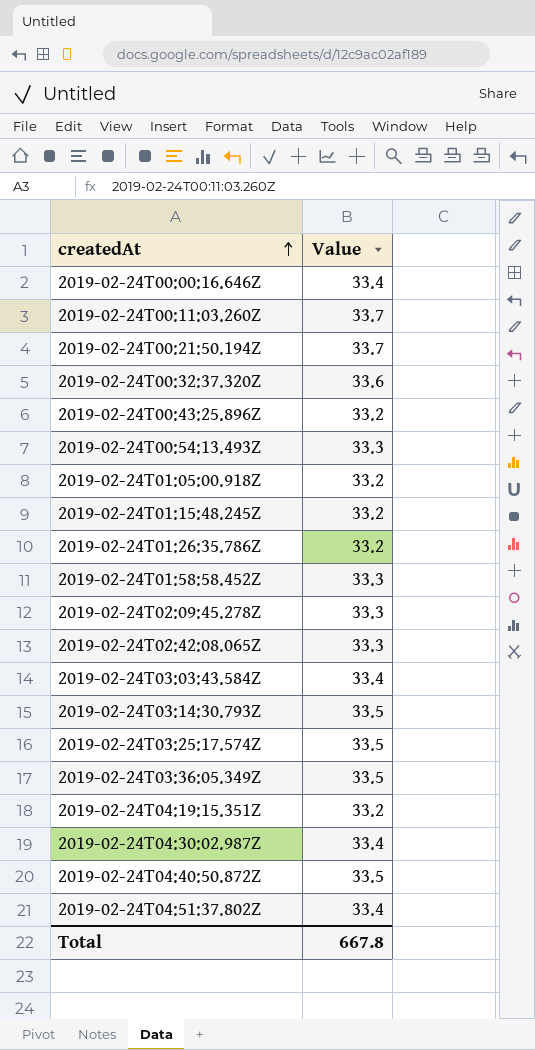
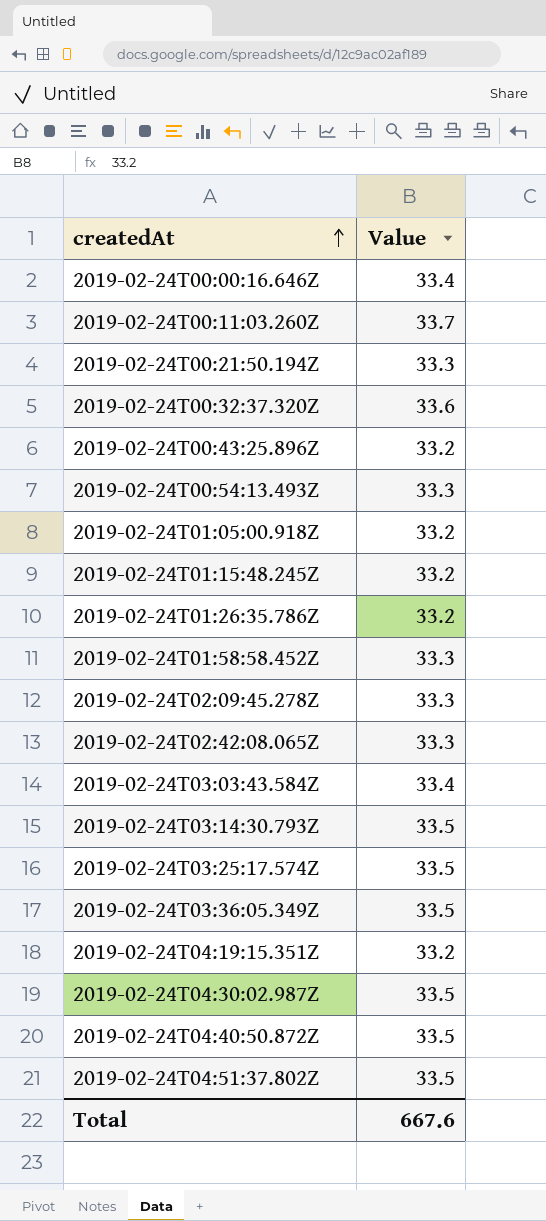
2019-02-24T00:21:50.194Z | Value: 33.7 -> 33.3
2019-02-24T04:30:02.987Z | Value: 33.4 -> 33.5
2019-02-24T04:51:37.802Z | Value: 33.4 -> 33.5
Total | Value: 667.8 -> 667.6

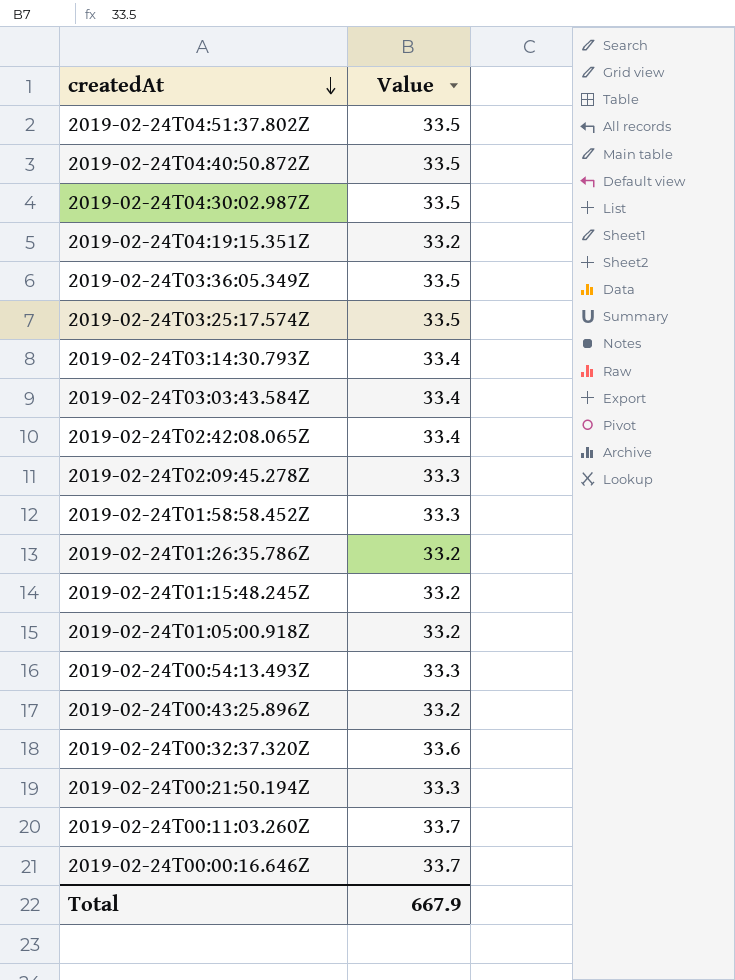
row order: createdAt ascending -> createdAt descending
2019-02-24T03:14:30.793Z | Value: 33.5 -> 33.4
2019-02-24T02:42:08.065Z | Value: 33.3 -> 33.4
2019-02-24T00:00:16.646Z | Value: 33.4 -> 33.7
Total | Value: 667.6 -> 667.9

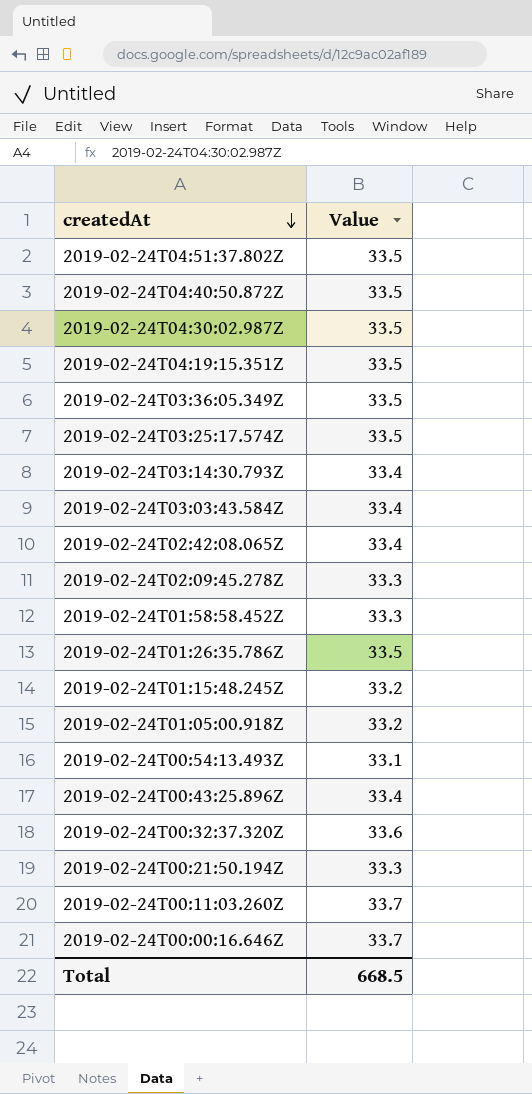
2019-02-24T04:19:15.351Z | Value: 33.2 -> 33.5
2019-02-24T01:26:35.786Z | Value: 33.2 -> 33.5
2019-02-24T00:54:13.493Z | Value: 33.3 -> 33.1
2019-02-24T00:43:25.896Z | Value: 33.2 -> 33.4
Total | Value: 667.9 -> 668.5

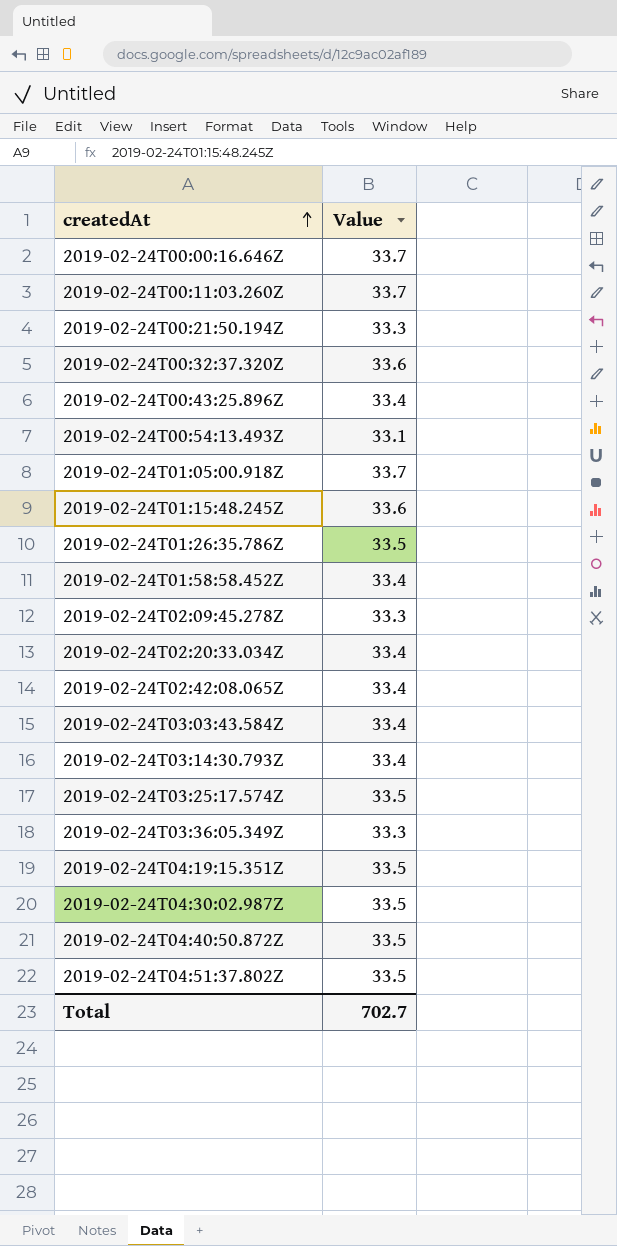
row order: createdAt descending -> createdAt ascending
2019-02-24T01:05:00.918Z | Value: 33.2 -> 33.7
2019-02-24T01:15:48.245Z | Value: 33.2 -> 33.6
2019-02-24T01:58:58.452Z | Value: 33.3 -> 33.4
row 2019-02-24T02:20:33.034Z: none -> 33.4
2019-02-24T03:36:05.349Z | Value: 33.5 -> 33.3
Total | Value: 668.5 -> 702.7

